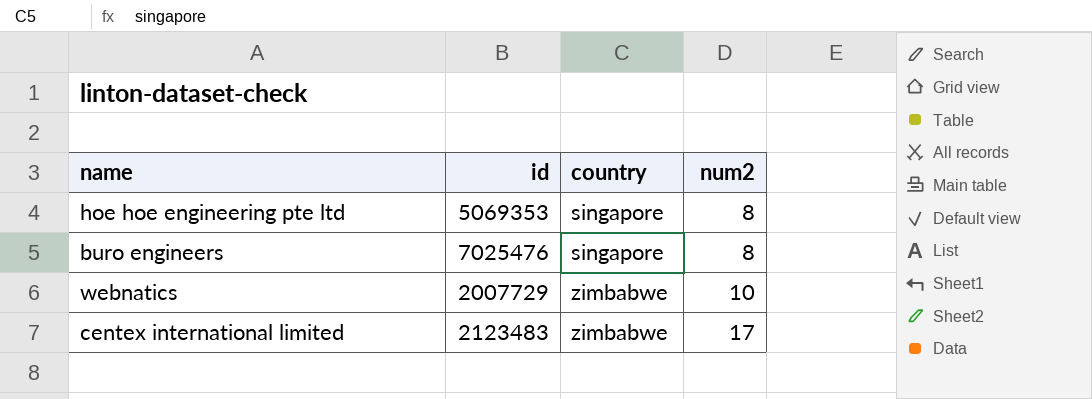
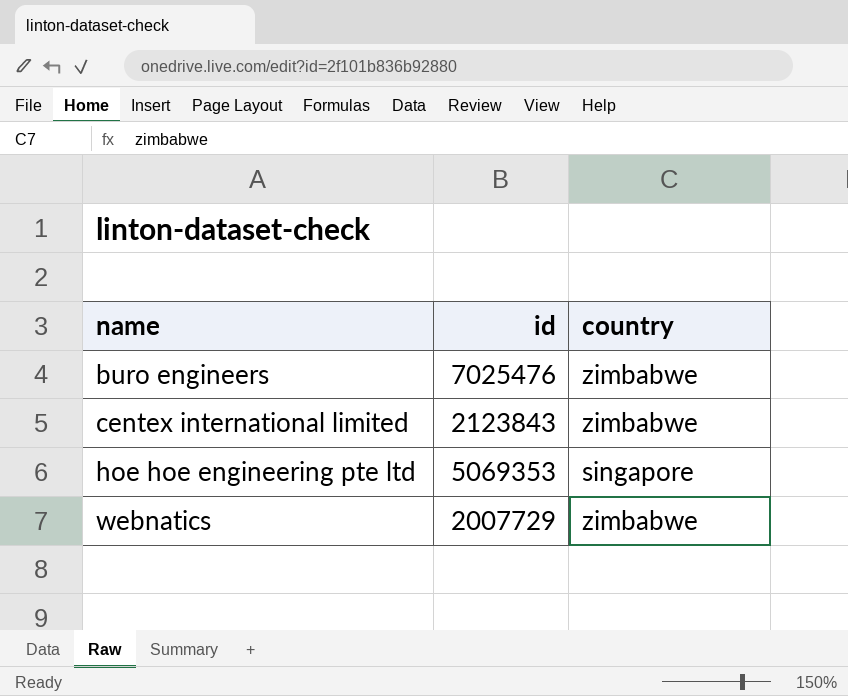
row order: country ascending -> name ascending
column num2 | position: 4 -> none
buro engineers | country: singapore -> zimbabwe
centex international limited | id: 2123483 -> 2123843

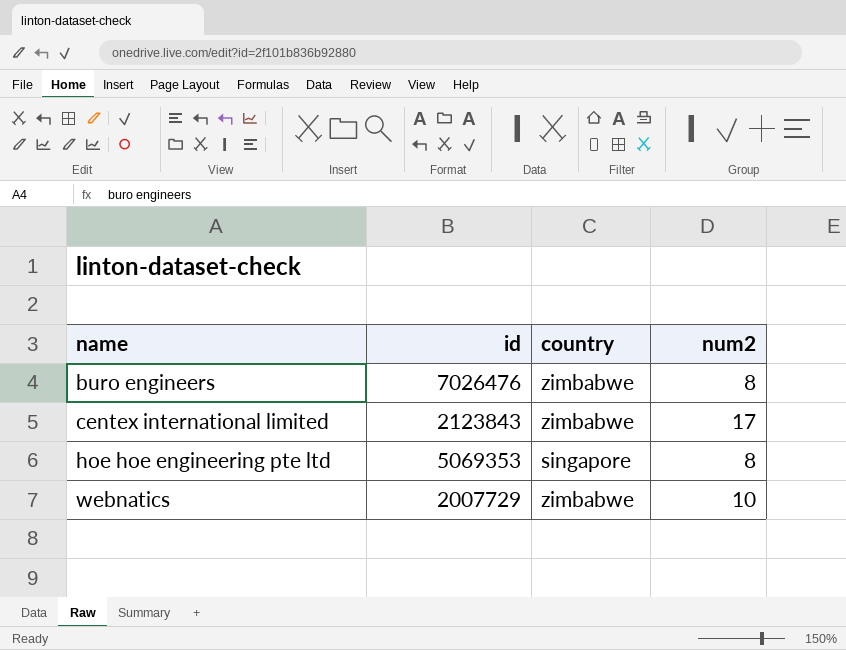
column num2 | position: none -> 4
buro engineers | id: 7025476 -> 7026476

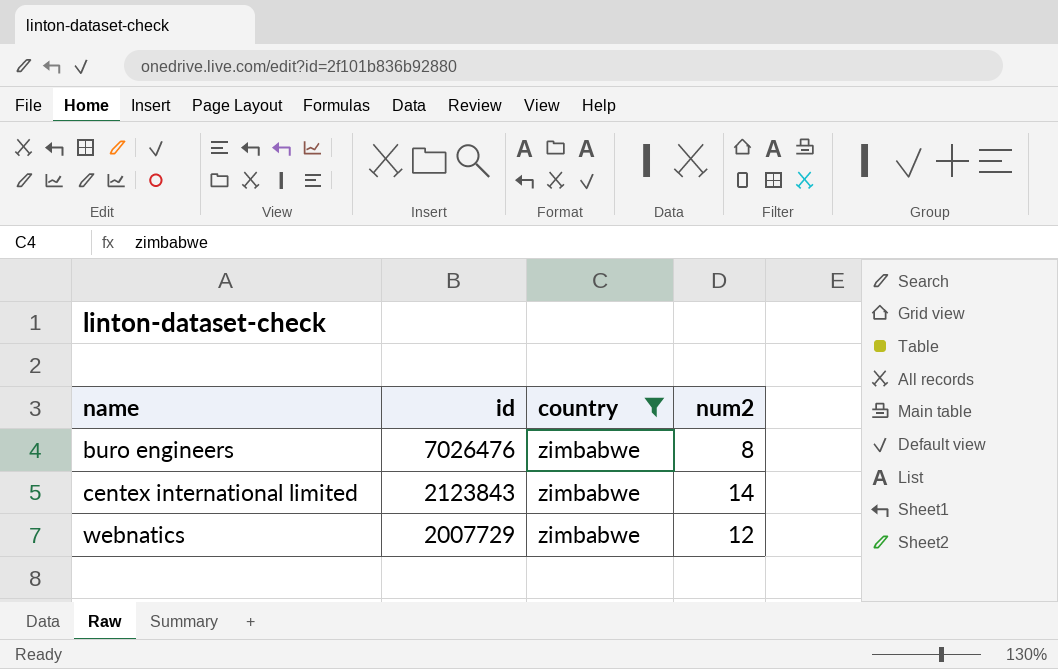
filter: none -> country = zimbabwe
centex international limited | num2: 17 -> 14
webnatics | num2: 10 -> 12

